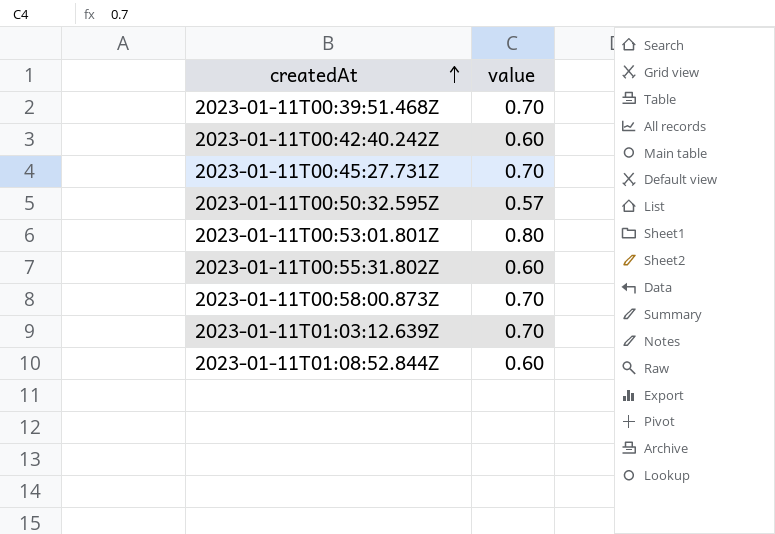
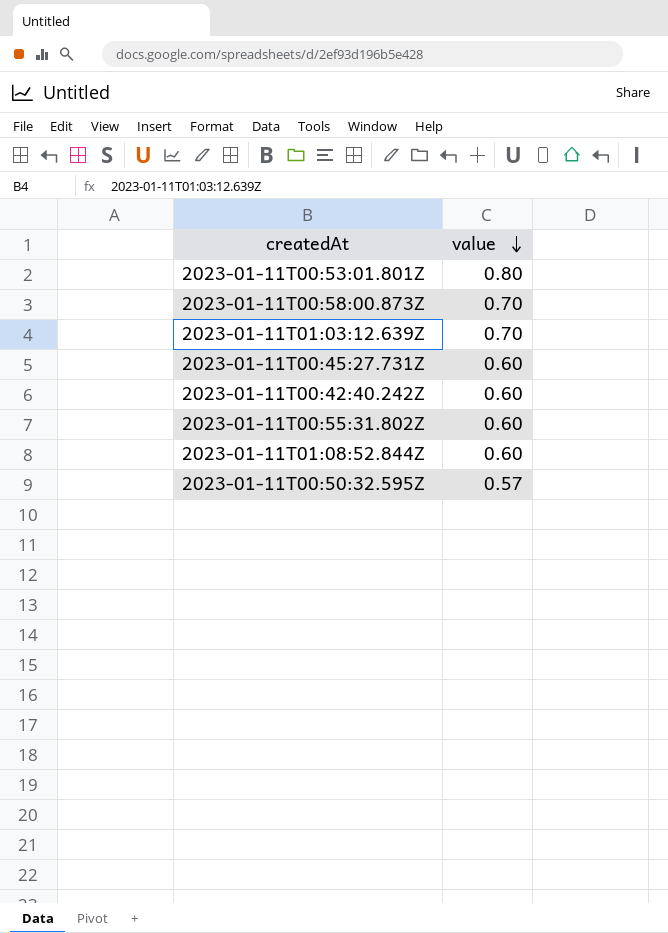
row order: createdAt ascending -> value descending
row 2023-01-11T00:39:51.468Z: 0.70 -> none
2023-01-11T00:45:27.731Z | value: 0.70 -> 0.60

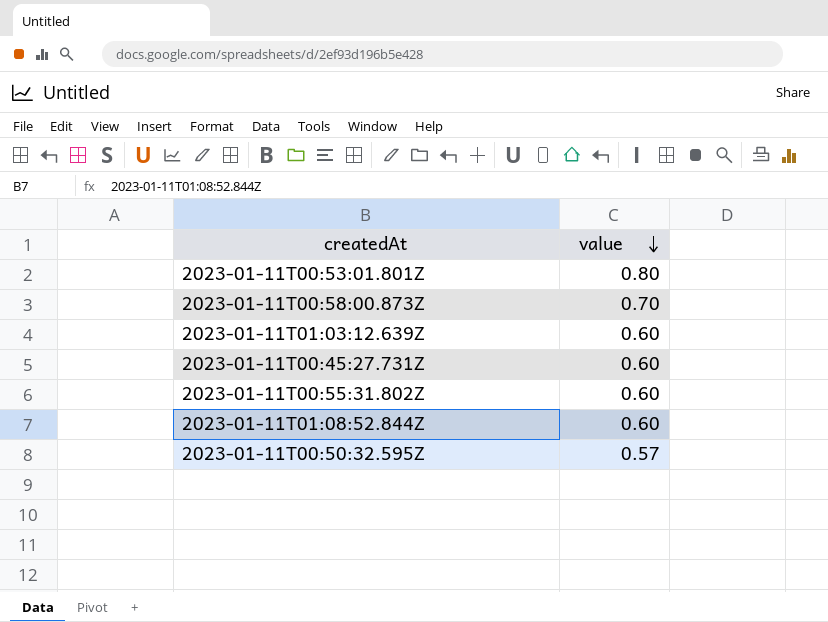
row 2023-01-11T00:42:40.242Z: 0.60 -> none
2023-01-11T01:03:12.639Z | value: 0.70 -> 0.60

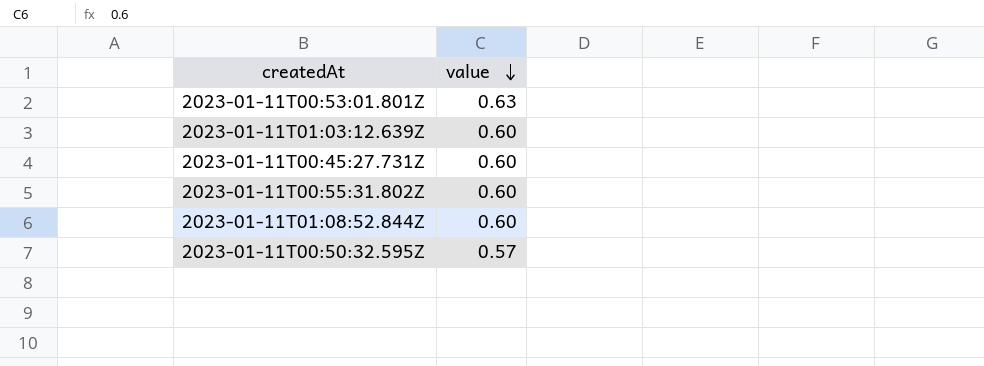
row 2023-01-11T00:58:00.873Z: 0.70 -> none
2023-01-11T00:53:01.801Z | value: 0.80 -> 0.63

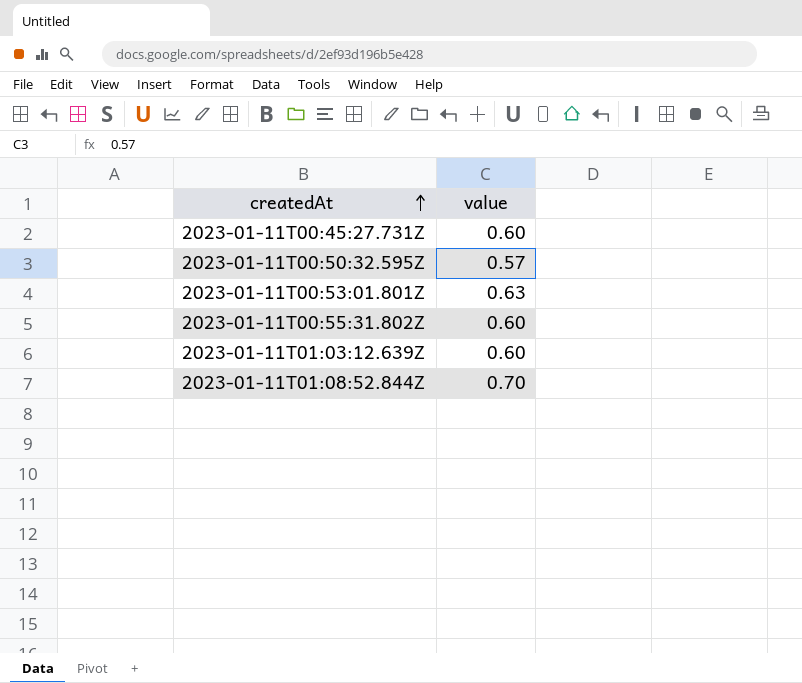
row order: value descending -> createdAt ascending
2023-01-11T01:08:52.844Z | value: 0.60 -> 0.70

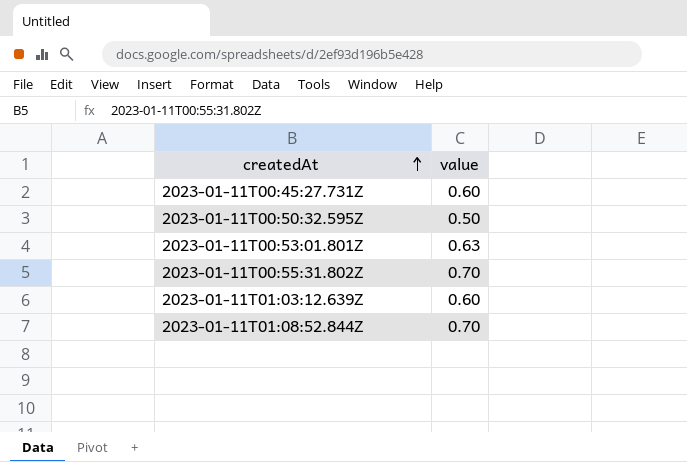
2023-01-11T00:50:32.595Z | value: 0.57 -> 0.50
2023-01-11T00:55:31.802Z | value: 0.60 -> 0.70

